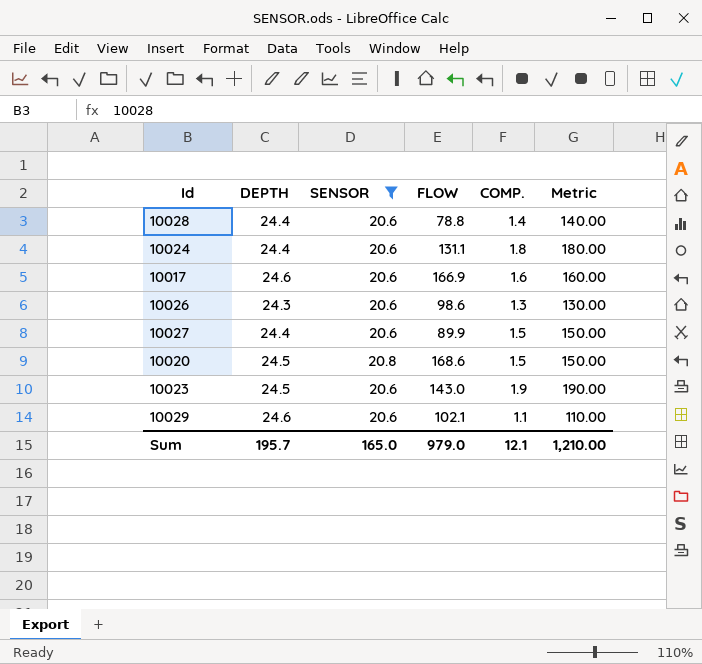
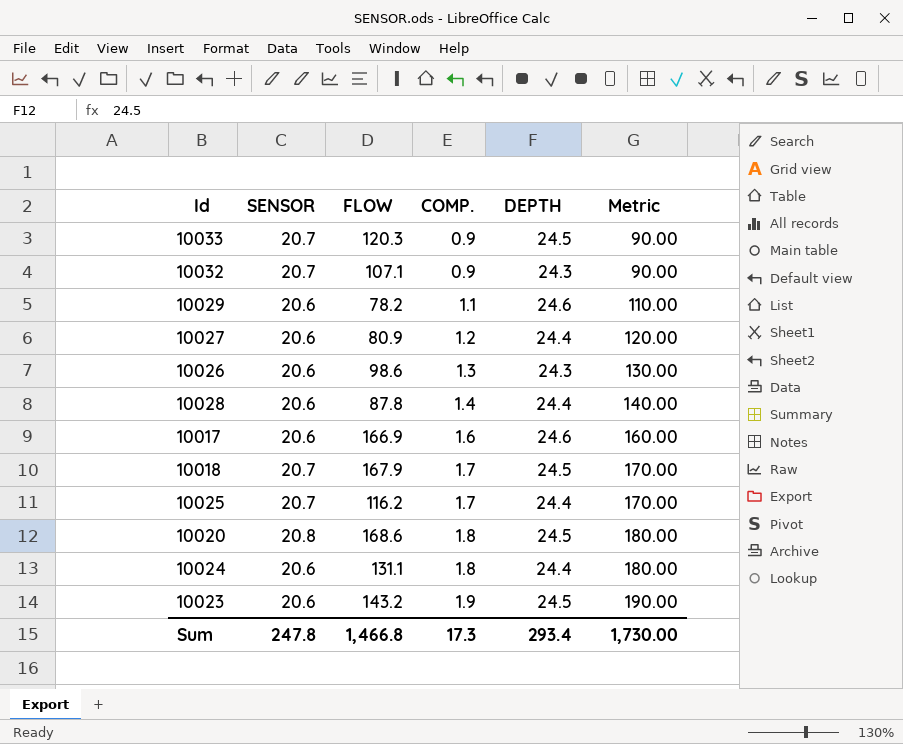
filter: SENSOR != 20.7 -> none
row order: none -> COMP. ascending
column DEPTH | position: 2 -> 5
10029 | FLOW: 102.1 -> 78.2
10027 | FLOW: 89.9 -> 80.9
10027 | COMP.: 1.5 -> 1.2
10027 | Metric: 150.00 -> 120.00
10028 | FLOW: 78.8 -> 87.8
10020 | COMP.: 1.5 -> 1.8
10020 | Metric: 150.00 -> 180.00
10023 | FLOW: 143.0 -> 143.2
Sum | SENSOR: 165.0 -> 247.8
Sum | FLOW: 979.0 -> 1,466.8
Sum | COMP.: 12.1 -> 17.3
Sum | DEPTH: 195.7 -> 293.4
Sum | Metric: 1,210.00 -> 1,730.00

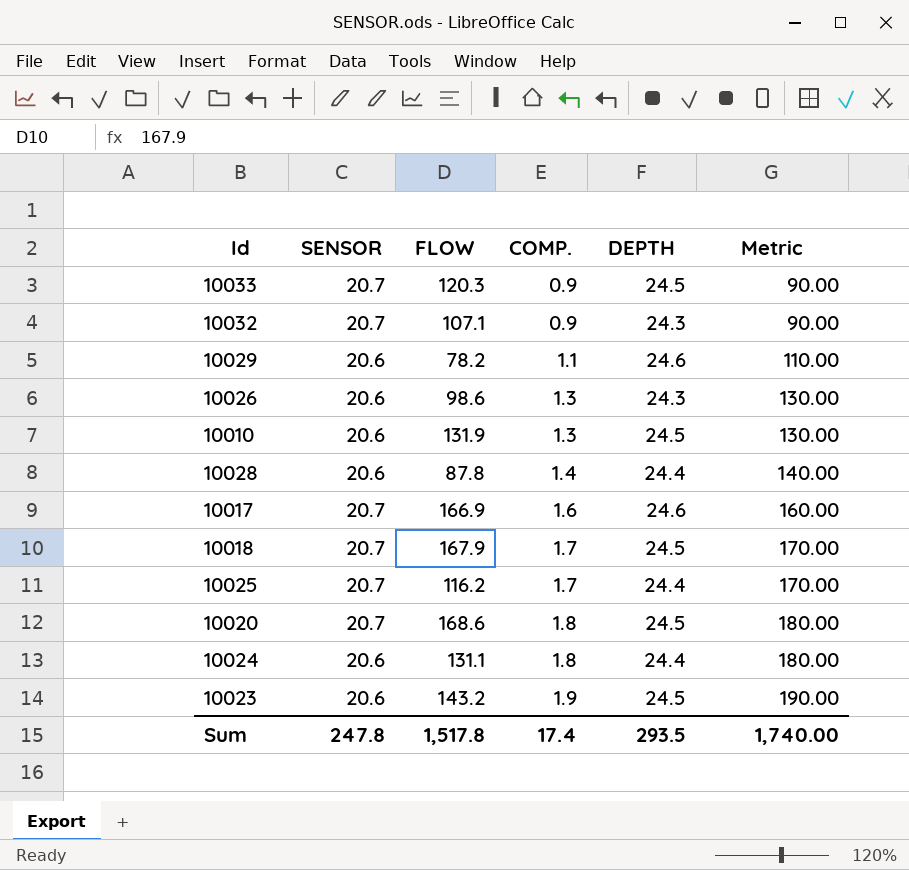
row 10027: 20.6 | 80.9 | 1.2 | 24.4 | 120.00 -> none
row 10010: none -> 20.6 | 131.9 | 1.3 | 24.5 | 130.00
10017 | SENSOR: 20.6 -> 20.7
10020 | SENSOR: 20.8 -> 20.7
Sum | FLOW: 1,466.8 -> 1,517.8
Sum | COMP.: 17.3 -> 17.4
Sum | DEPTH: 293.4 -> 293.5
Sum | Metric: 1,730.00 -> 1,740.00

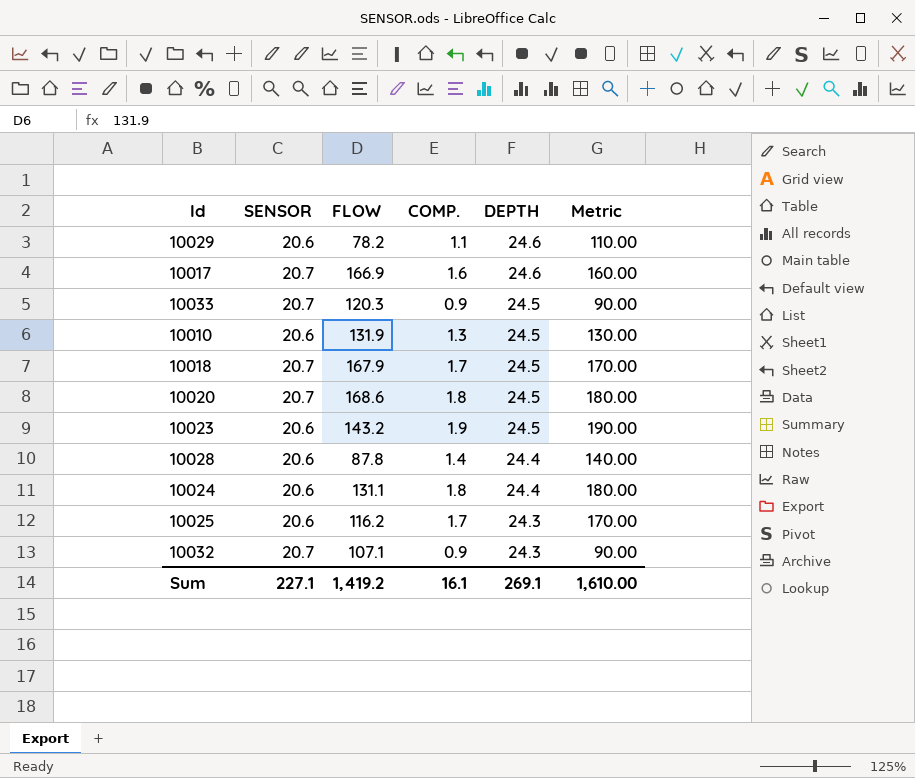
row order: COMP. ascending -> DEPTH descending
row 10026: 20.6 | 98.6 | 1.3 | 24.3 | 130.00 -> none
10025 | SENSOR: 20.7 -> 20.6
10025 | DEPTH: 24.4 -> 24.3
Sum | SENSOR: 247.8 -> 227.1
Sum | FLOW: 1,517.8 -> 1,419.2
Sum | COMP.: 17.4 -> 16.1
Sum | DEPTH: 293.5 -> 269.1
Sum | Metric: 1,740.00 -> 1,610.00

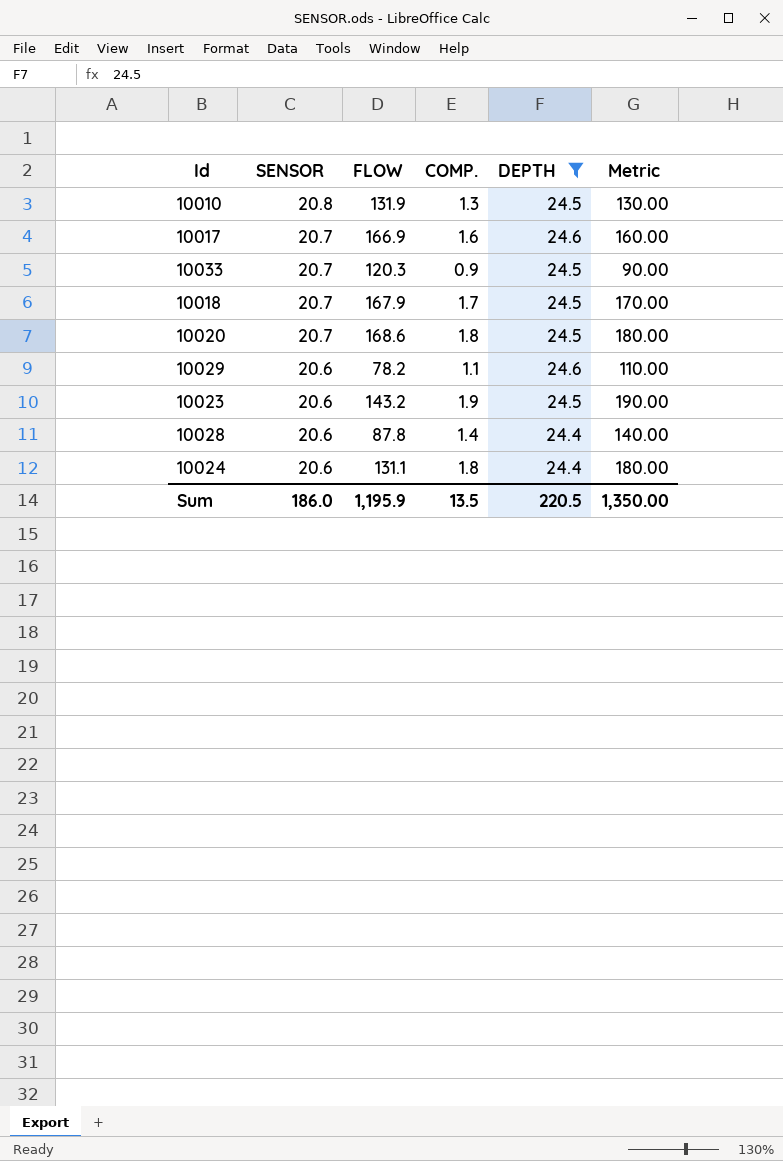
filter: none -> DEPTH != 24.3
row order: DEPTH descending -> SENSOR descending
10010 | SENSOR: 20.6 -> 20.8
Sum | SENSOR: 227.1 -> 186.0
Sum | FLOW: 1,419.2 -> 1,195.9
Sum | COMP.: 16.1 -> 13.5
Sum | DEPTH: 269.1 -> 220.5
Sum | Metric: 1,610.00 -> 1,350.00

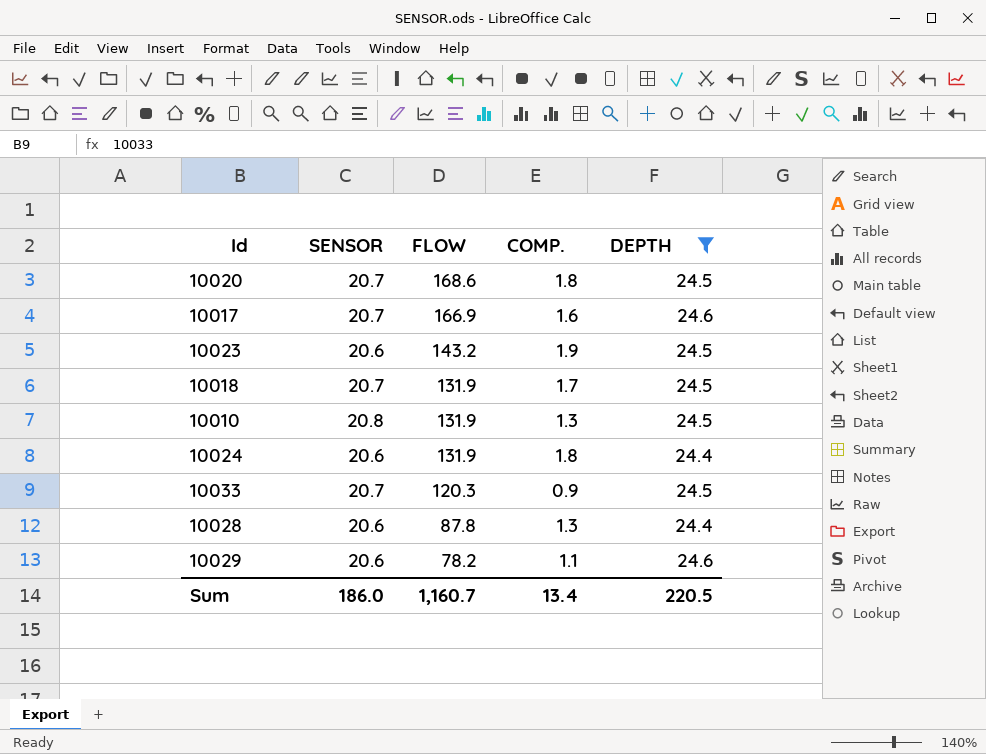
row order: SENSOR descending -> FLOW descending
column Metric | formula: [COMP.] * 100 -> none
10018 | FLOW: 167.9 -> 131.9
10024 | FLOW: 131.1 -> 131.9
10028 | COMP.: 1.4 -> 1.3
Sum | FLOW: 1,195.9 -> 1,160.7
Sum | COMP.: 13.5 -> 13.4

